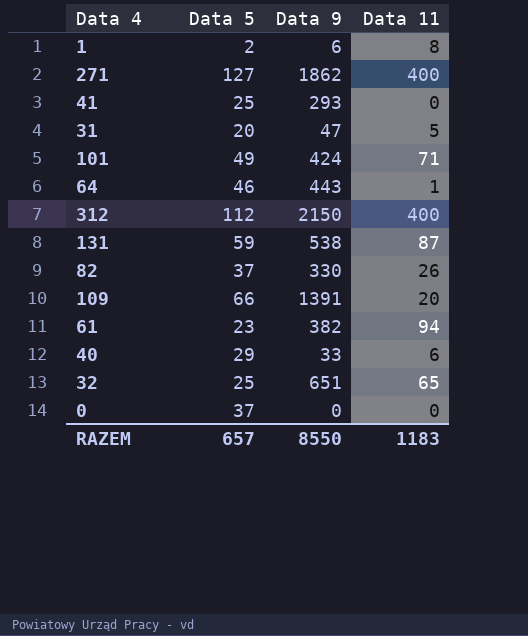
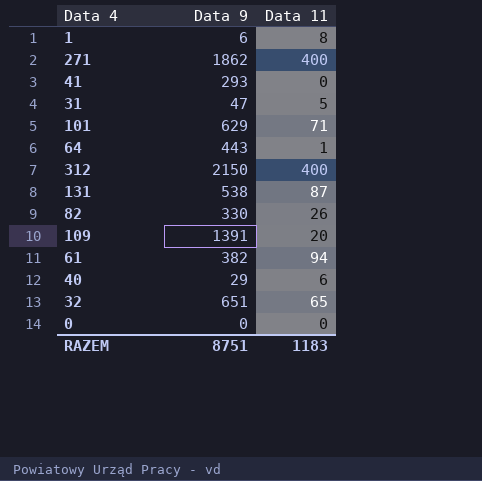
column Data 5 | position: 2 -> none
101 | Data 9: 424 -> 629
40 | Data 9: 33 -> 29
RAZEM | Data 9: 8550 -> 8751

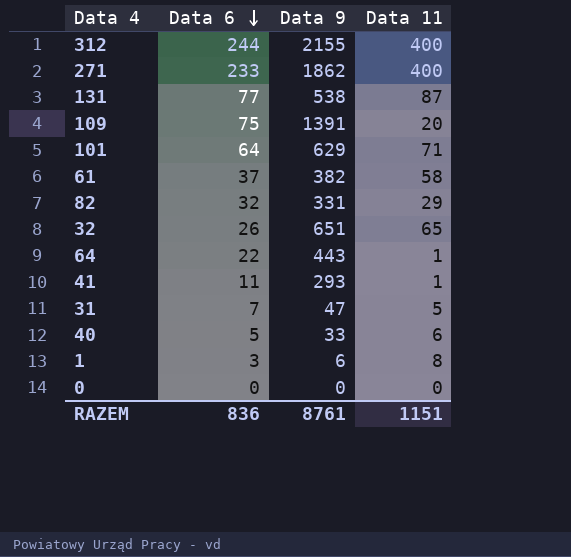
row order: none -> Data 6 descending
column Data 6 | position: none -> 2
312 | Data 9: 2150 -> 2155
61 | Data 11: 94 -> 58
82 | Data 9: 330 -> 331
82 | Data 11: 26 -> 29
41 | Data 11: 0 -> 1
40 | Data 9: 29 -> 33
RAZEM | Data 9: 8751 -> 8761
RAZEM | Data 11: 1183 -> 1151

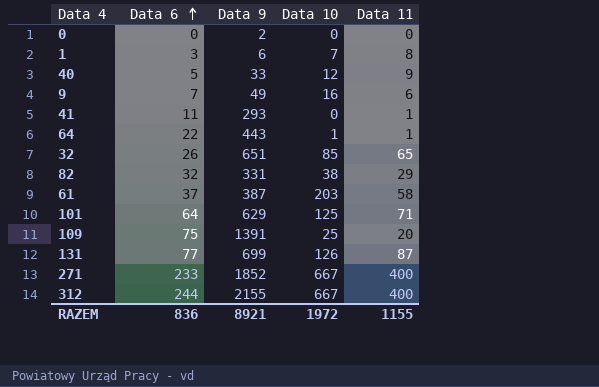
row order: Data 6 descending -> Data 6 ascending
column Data 10 | position: none -> 4
row 31: 7 | 47 | 5 -> none
0 | Data 9: 0 -> 2
40 | Data 11: 6 -> 9
row 9: none -> 7 | 49 | 16 | 6
61 | Data 9: 382 -> 387
131 | Data 9: 538 -> 699
271 | Data 9: 1862 -> 1852
RAZEM | Data 9: 8761 -> 8921
RAZEM | Data 11: 1151 -> 1155

